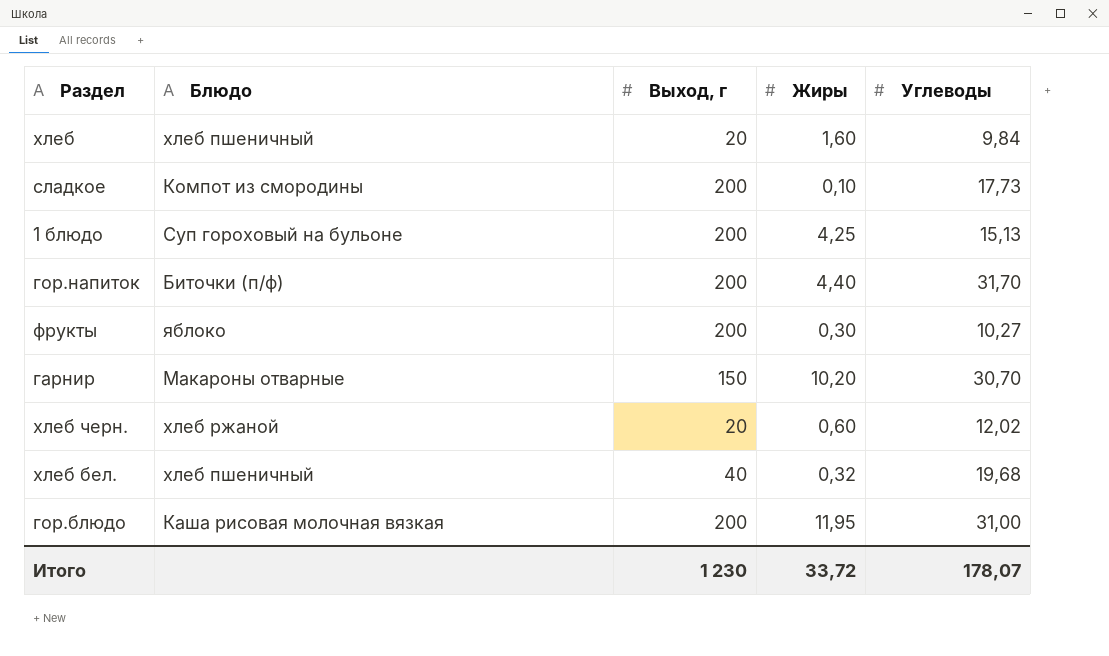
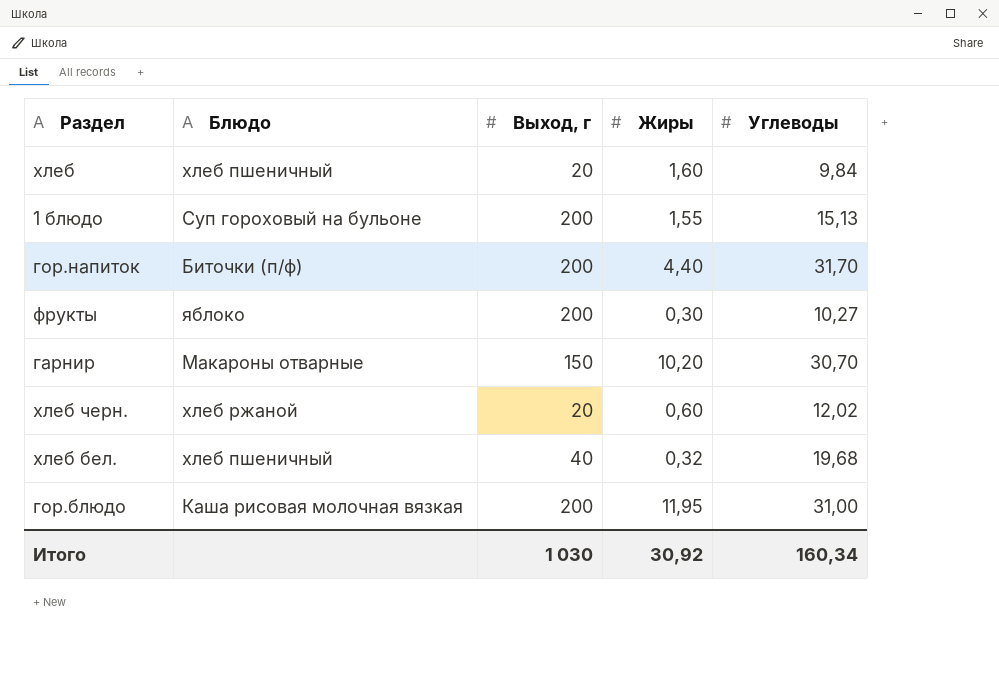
row сладкое: Компот из смородины | 200 | 0,10 | 17,73 -> none
1 блюдо | Жиры: 4,25 -> 1,55
Итого | Выход, г: 1 230 -> 1 030
Итого | Жиры: 33,72 -> 30,92
Итого | Углеводы: 178,07 -> 160,34

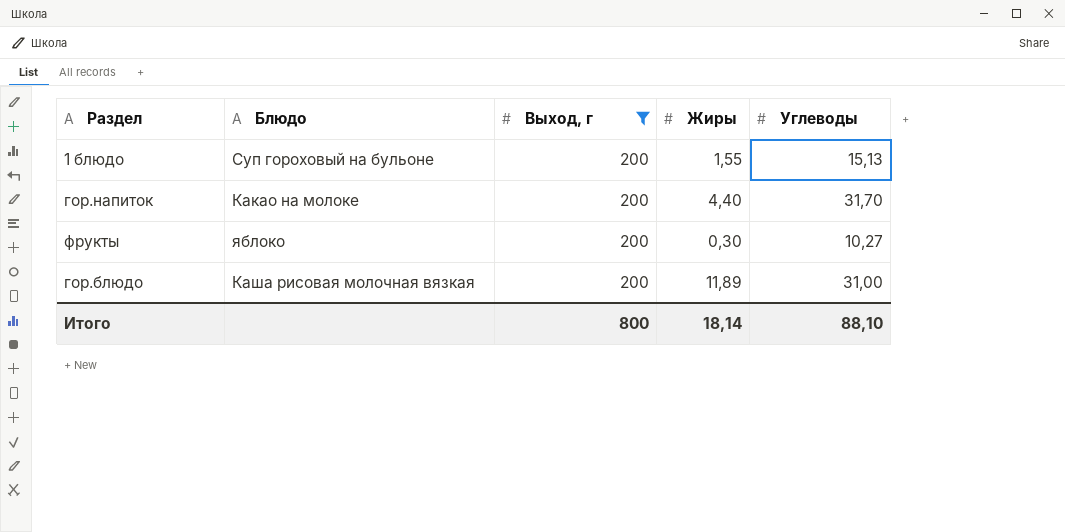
filter: none -> Выход, г = 200
гор.напиток | Блюдо: Биточки (п/ф) -> Какао на молоке
гор.блюдо | Жиры: 11,95 -> 11,89
Итого | Выход, г: 1 030 -> 800
Итого | Жиры: 30,92 -> 18,14
Итого | Углеводы: 160,34 -> 88,10

